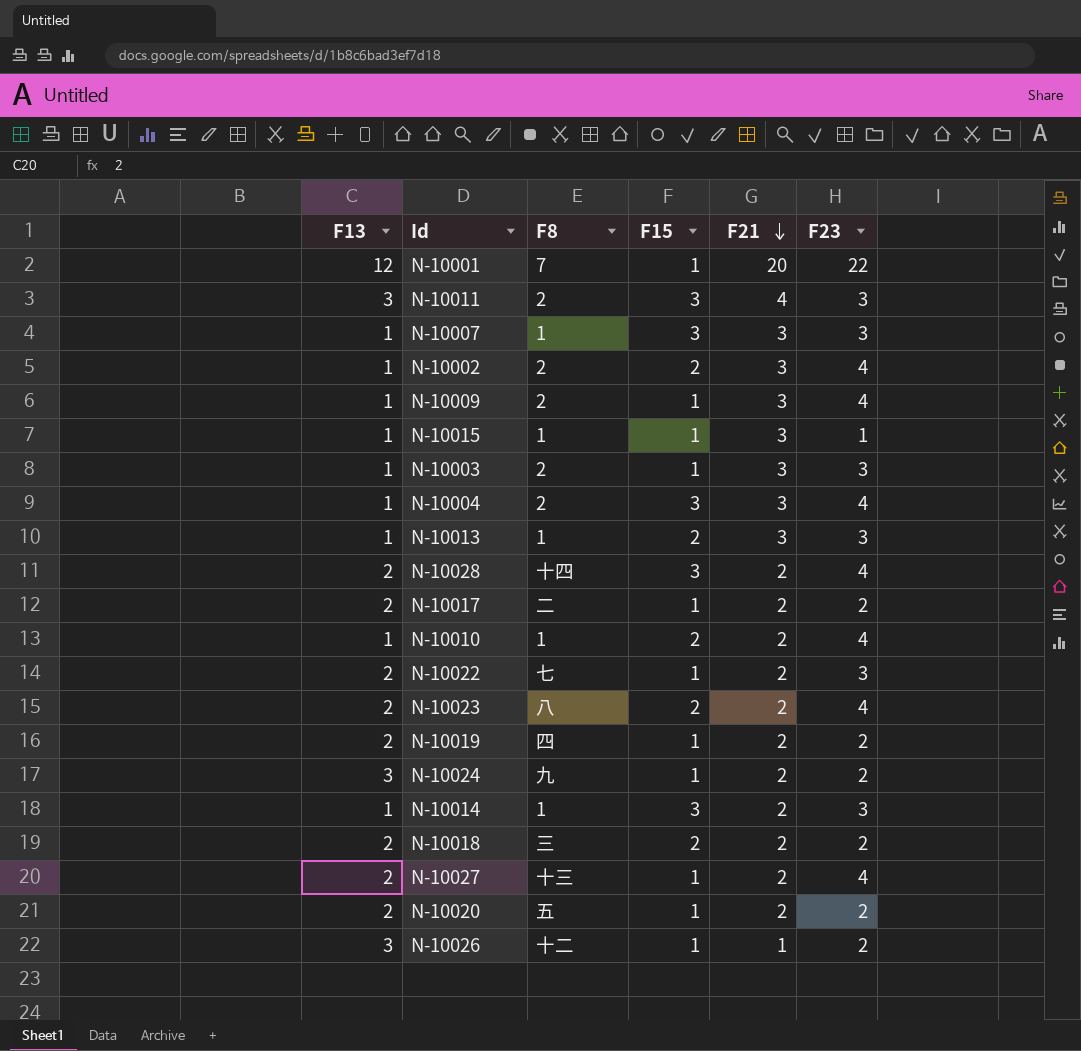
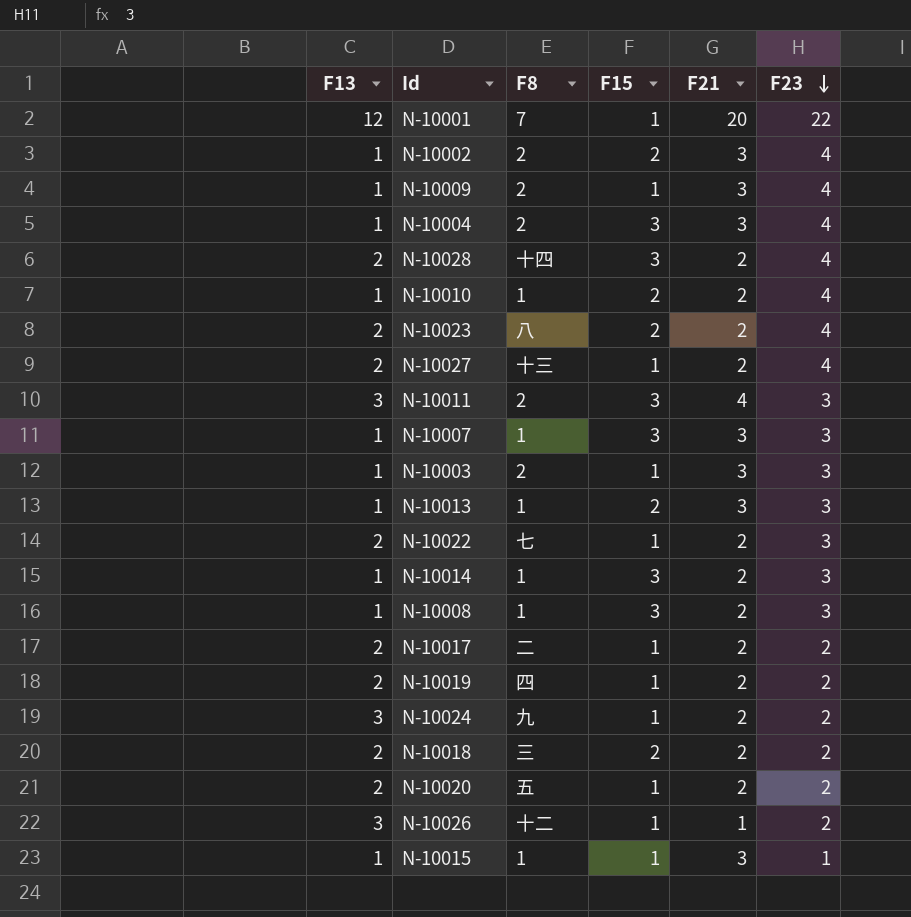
row order: F21 descending -> F23 descending
row N-10008: none -> 1 | 1 | 3 | 2 | 3

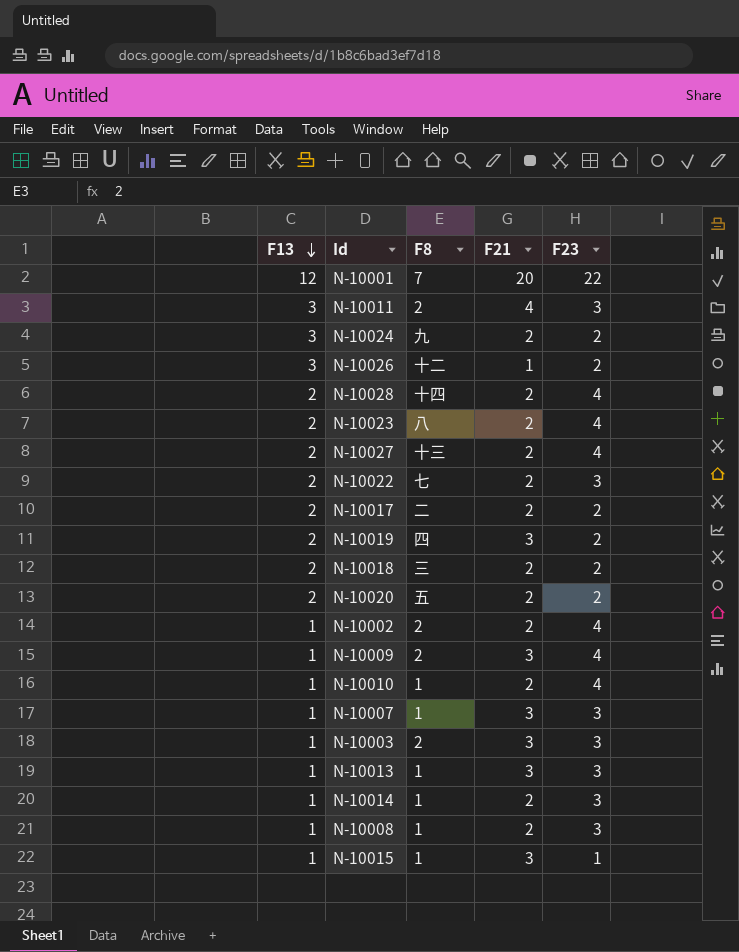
row order: F23 descending -> F13 descending
column F15 | position: 4 -> none
row N-10004: 1 | 2 | 3 | 3 | 4 -> none
N-10019 | F21: 2 -> 3
N-10002 | F21: 3 -> 2

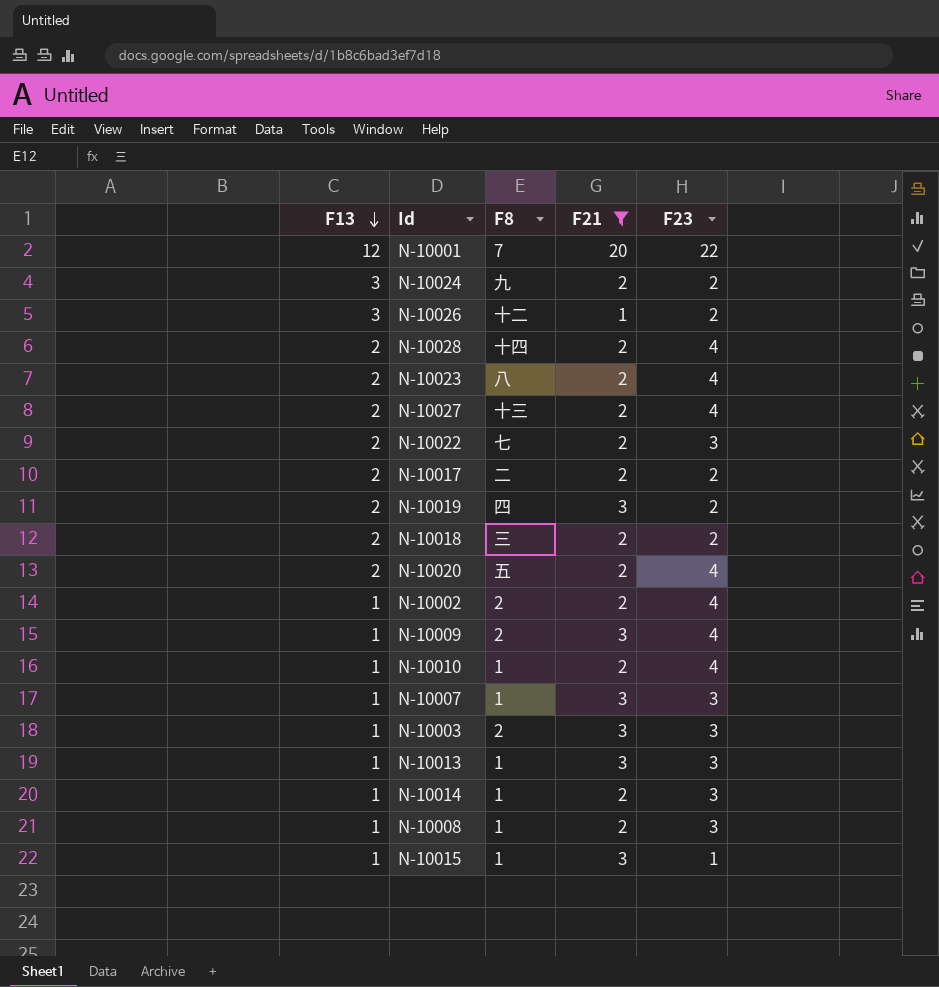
filter: none -> F21 != 4
N-10020 | F23: 2 -> 4

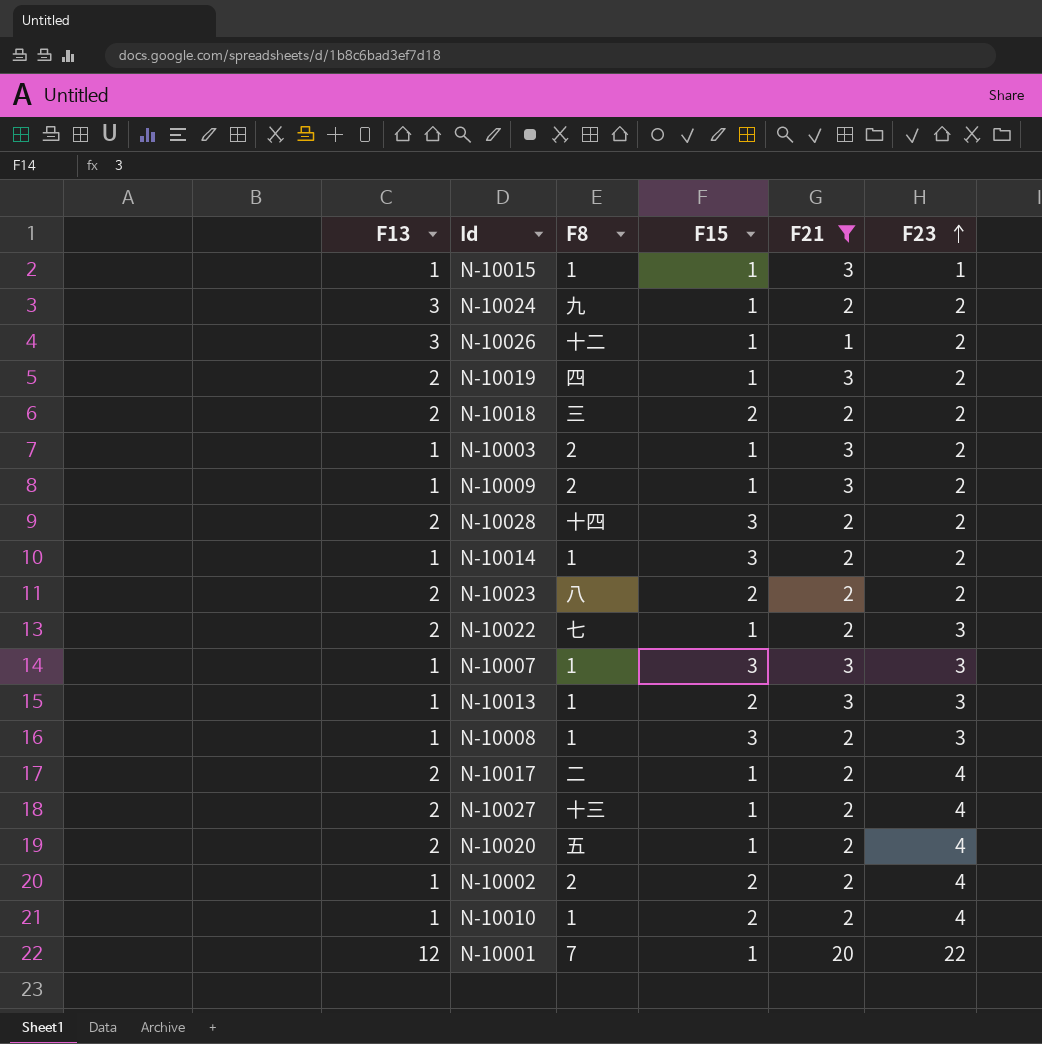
row order: F13 descending -> F23 ascending
column F15 | position: none -> 4
N-10003 | F23: 3 -> 2
N-10009 | F23: 4 -> 2
N-10028 | F23: 4 -> 2
N-10014 | F23: 3 -> 2
N-10023 | F23: 4 -> 2
N-10017 | F23: 2 -> 4

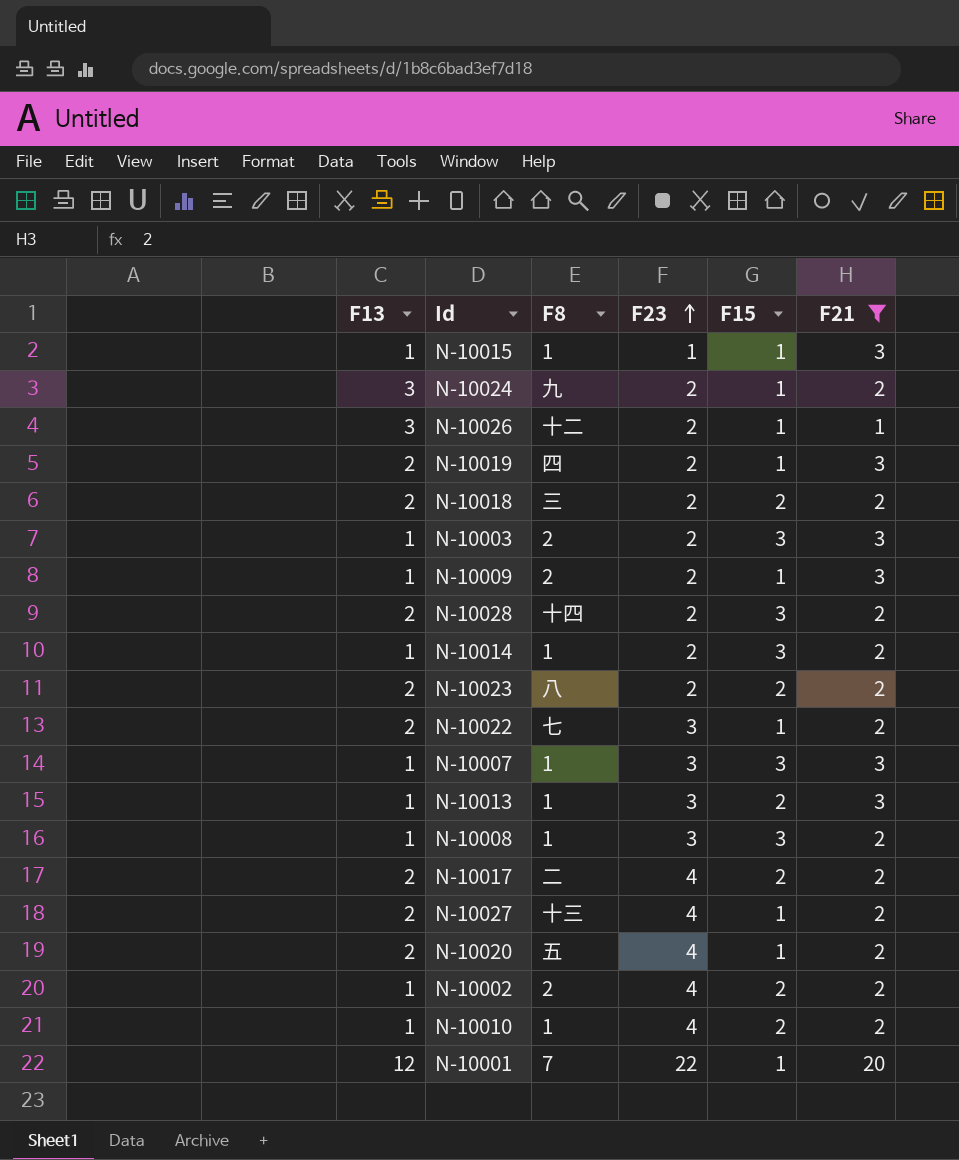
column F23 | position: 6 -> 4
N-10003 | F15: 1 -> 3
N-10017 | F15: 1 -> 2

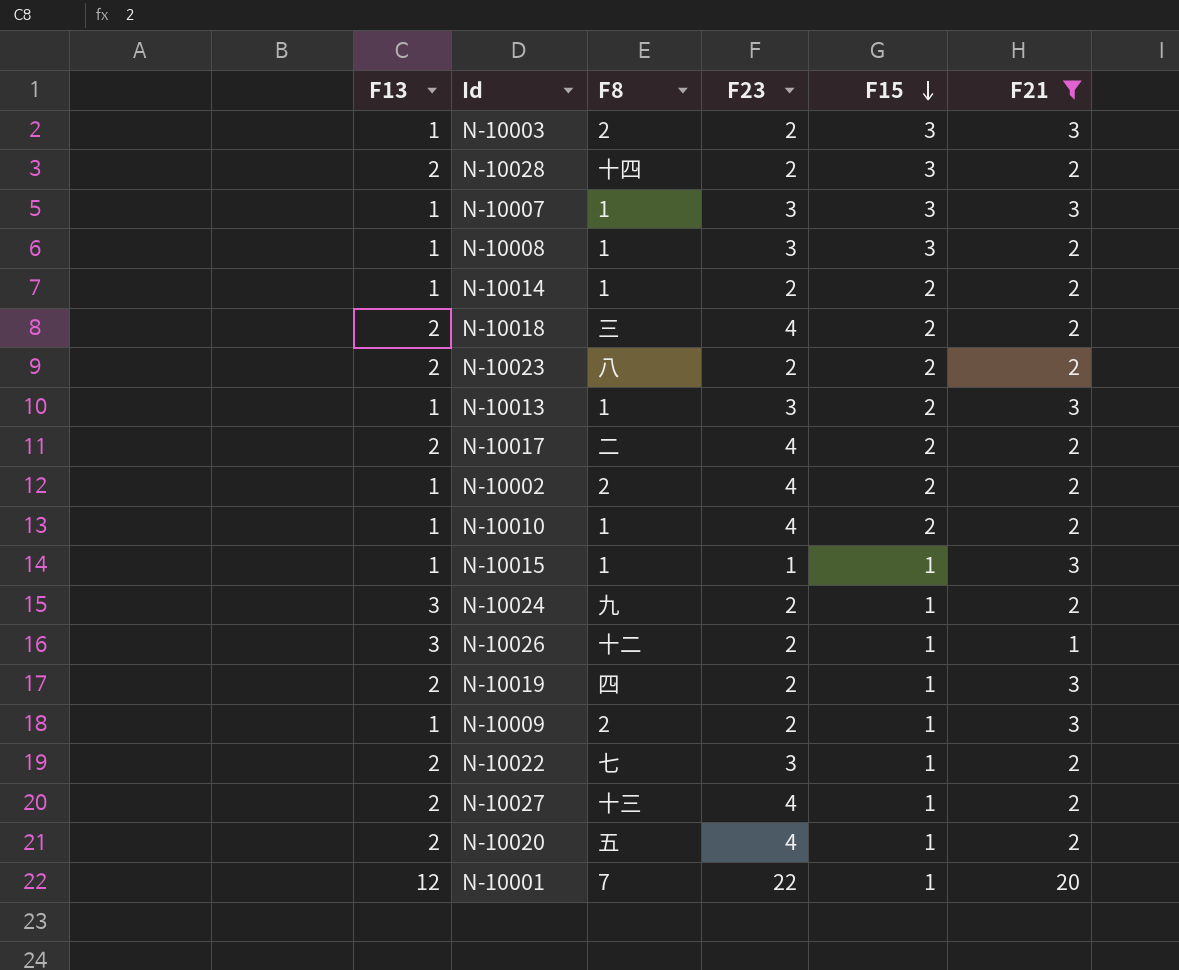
row order: F23 ascending -> F15 descending
N-10014 | F15: 3 -> 2
N-10018 | F23: 2 -> 4

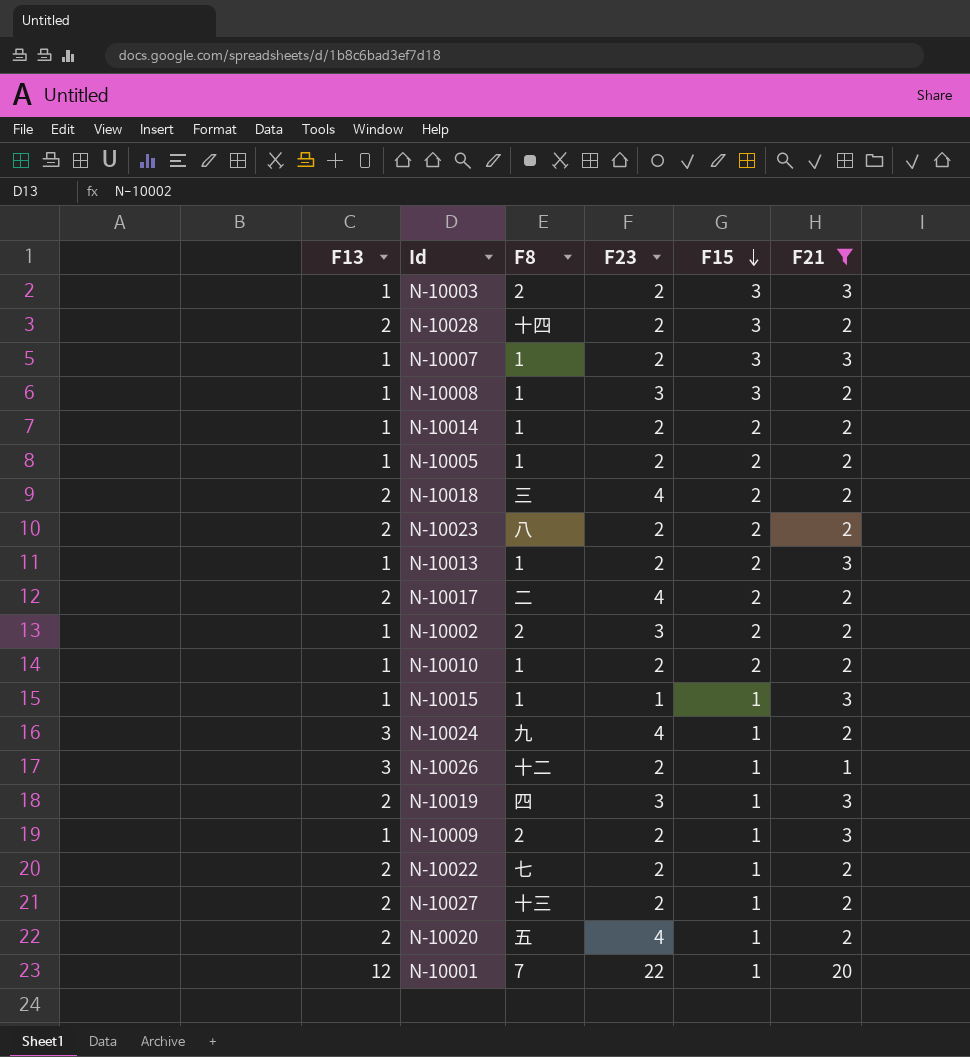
N-10007 | F23: 3 -> 2
row N-10005: none -> 1 | 1 | 2 | 2 | 2
N-10013 | F23: 3 -> 2
N-10002 | F23: 4 -> 3
N-10010 | F23: 4 -> 2
N-10024 | F23: 2 -> 4
N-10019 | F23: 2 -> 3
N-10022 | F23: 3 -> 2
N-10027 | F23: 4 -> 2

